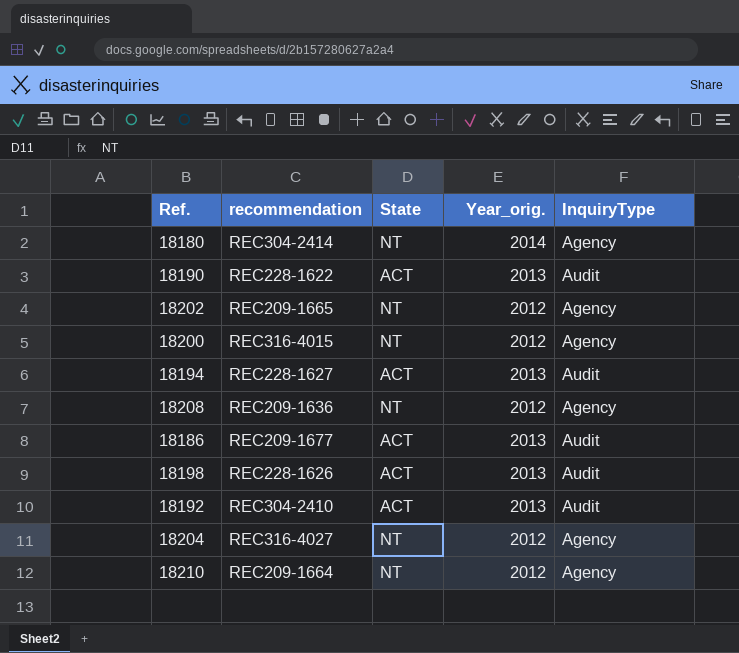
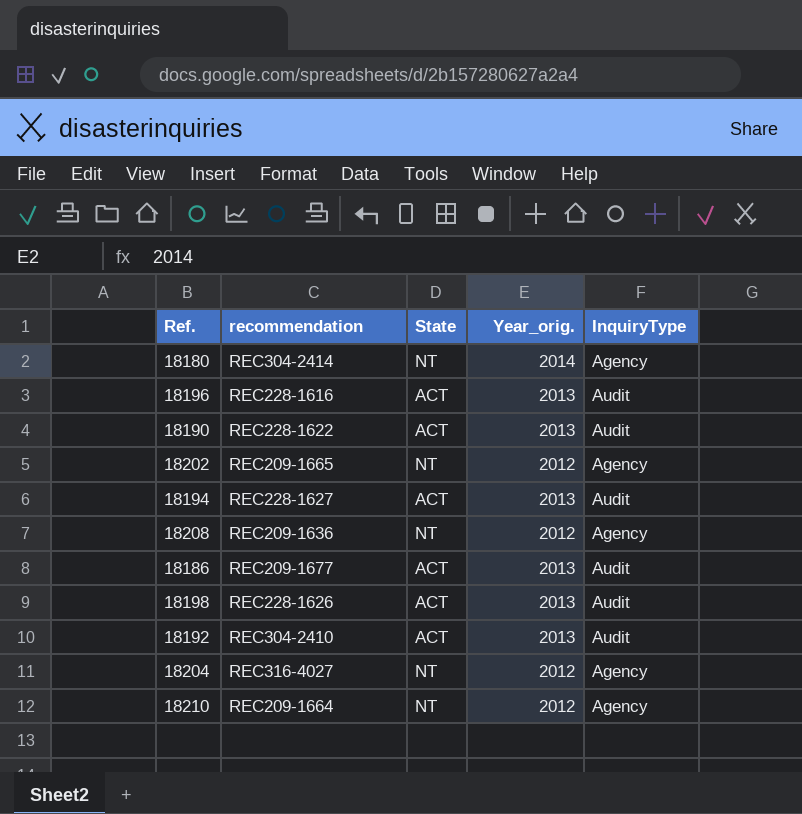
row 18200: REC316-4015 | NT | 2012 | Agency -> none
row 18196: none -> REC228-1616 | ACT | 2013 | Audit

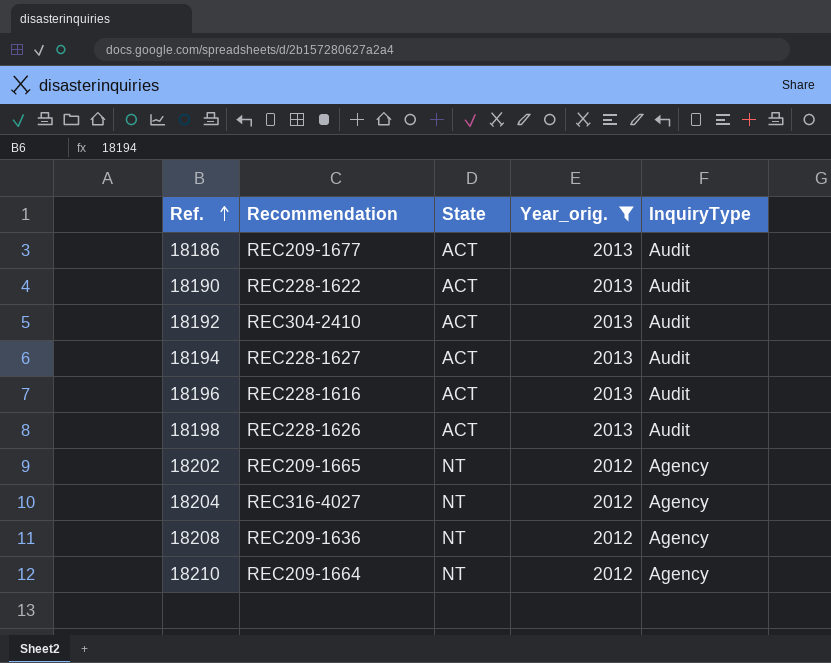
filter: none -> Year_orig. != 2014
row order: none -> Ref. ascending
column name: recommendation -> Recommendation

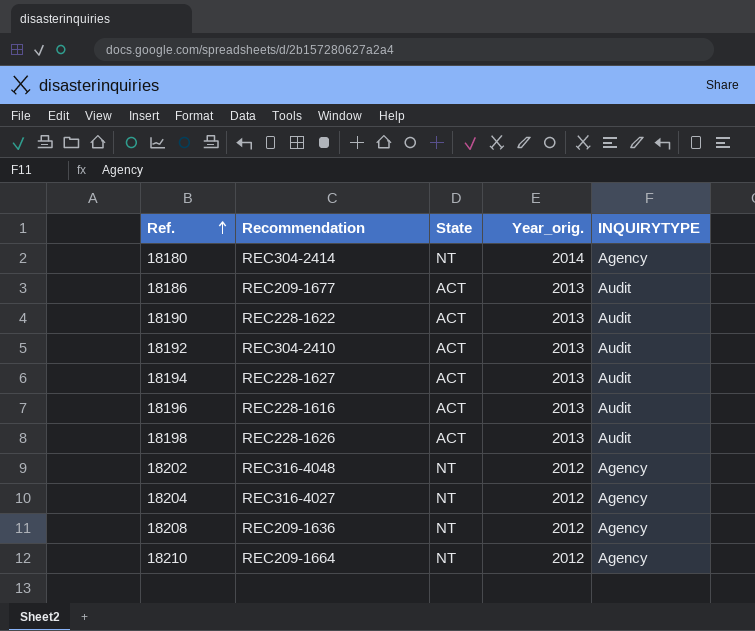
filter: Year_orig. != 2014 -> none
column name: InquiryType -> INQUIRYTYPE
18202 | Recommendation: REC209-1665 -> REC316-4048

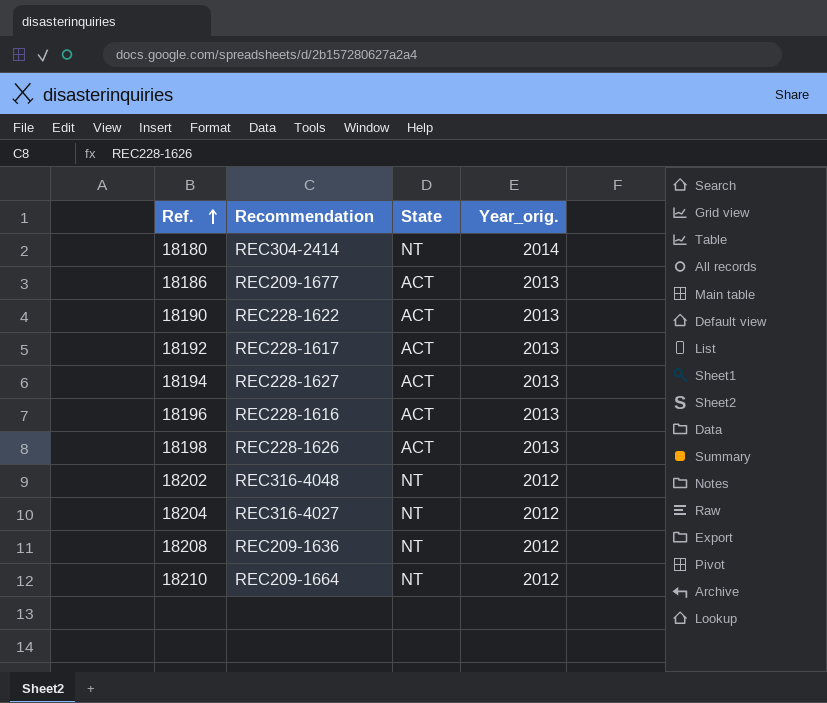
column INQUIRYTYPE | position: 5 -> none
18192 | Recommendation: REC304-2410 -> REC228-1617

